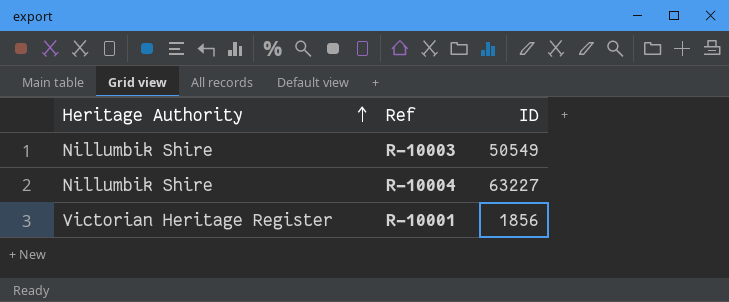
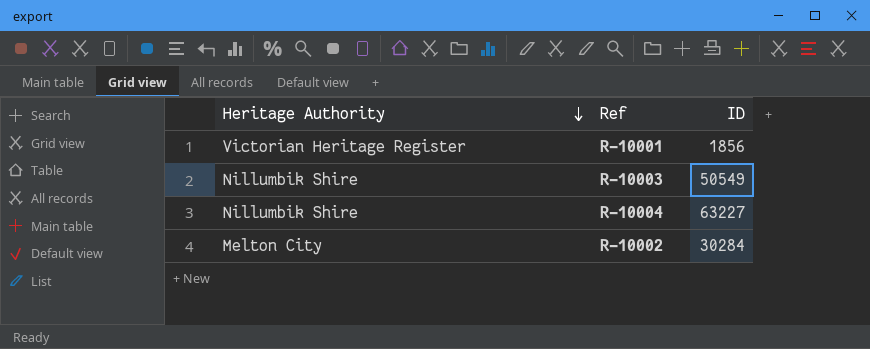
row order: Heritage Authority ascending -> Heritage Authority descending
row R-10002: none -> Melton City | 30284

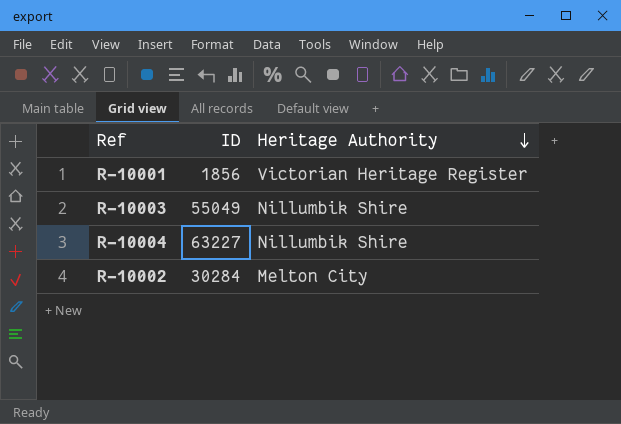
column Heritage Authority | position: 1 -> 3
R-10003 | ID: 50549 -> 55049

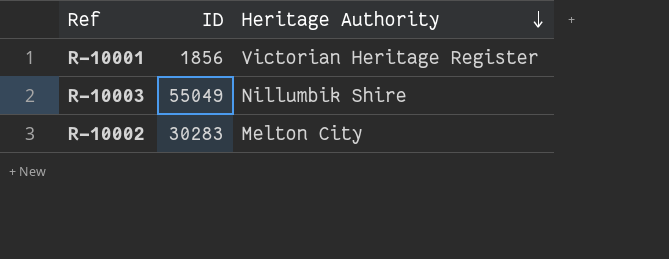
row R-10004: 63227 | Nillumbik Shire -> none
R-10002 | ID: 30284 -> 30283

